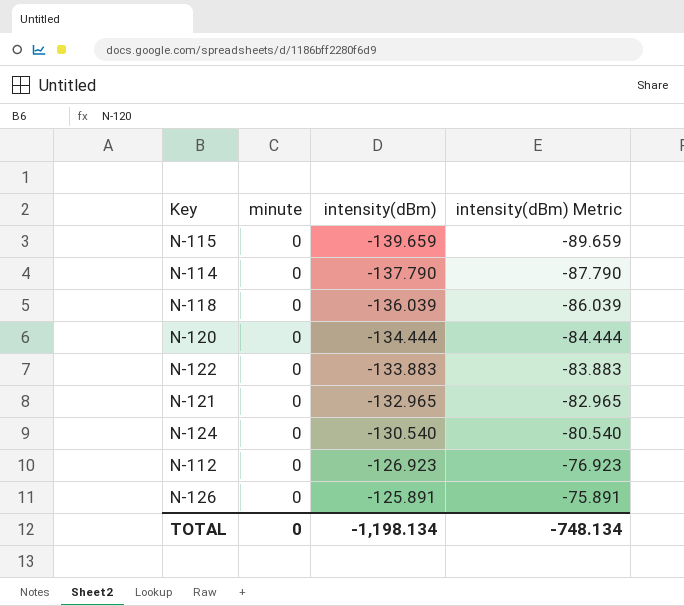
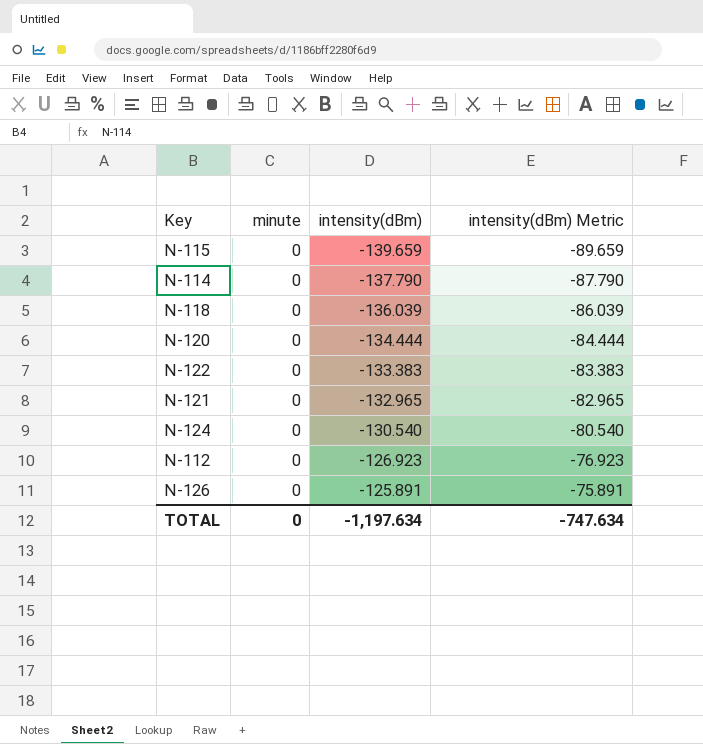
N-122 | intensity(dBm): -133.883 -> -133.383
N-122 | intensity(dBm) Metric: -83.883 -> -83.383
TOTAL | intensity(dBm): -1,198.134 -> -1,197.634
TOTAL | intensity(dBm) Metric: -748.134 -> -747.634

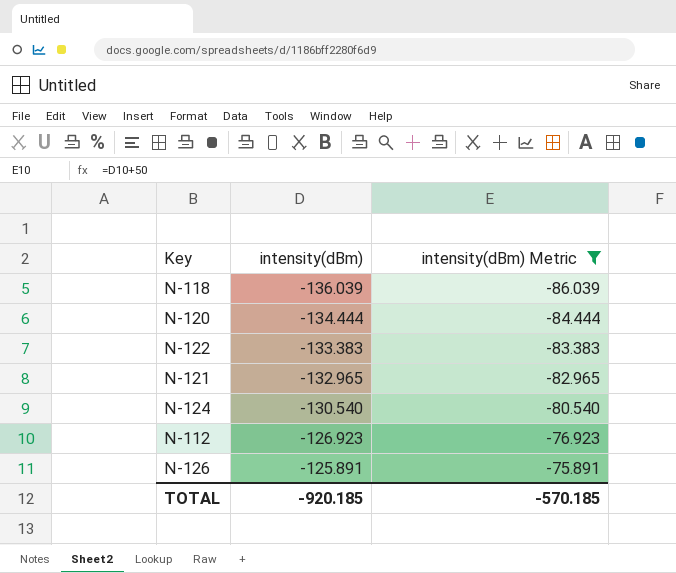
filter: none -> intensity(dBm) Metric >= -86.039
column minute | position: 2 -> none
TOTAL | intensity(dBm): -1,197.634 -> -920.185
TOTAL | intensity(dBm) Metric: -747.634 -> -570.185

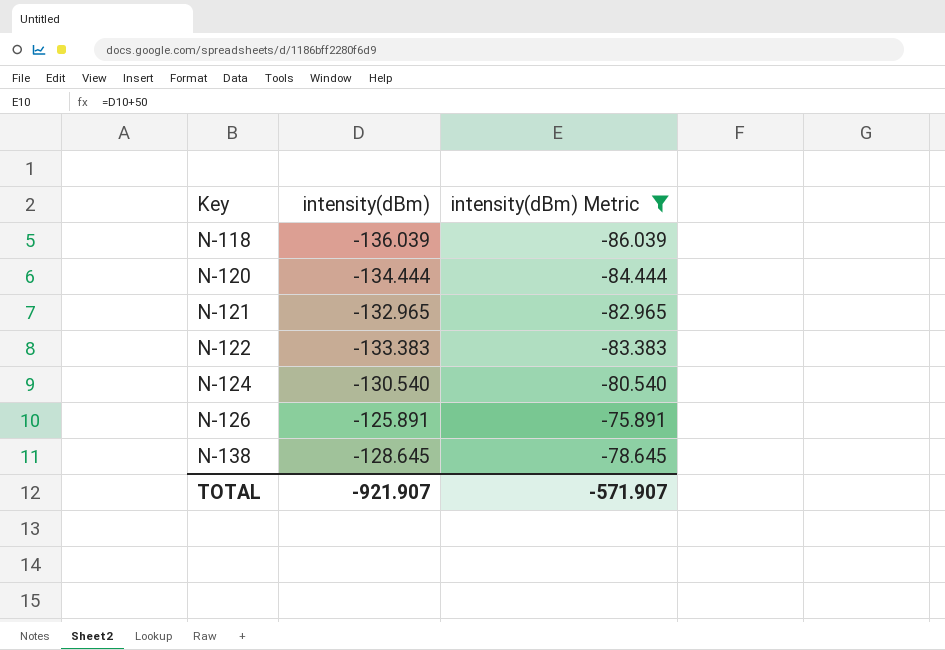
row order: intensity(dBm) ascending -> Key ascending
row N-112: -126.923 | -76.923 -> none
row N-138: none -> -128.645 | -78.645
TOTAL | intensity(dBm): -920.185 -> -921.907
TOTAL | intensity(dBm) Metric: -570.185 -> -571.907

